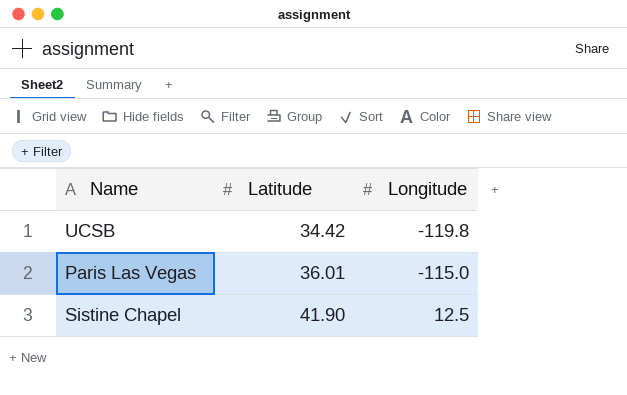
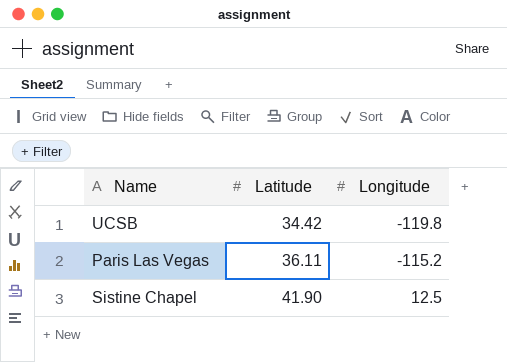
Paris Las Vegas | Latitude: 36.01 -> 36.11
Paris Las Vegas | Longitude: -115.0 -> -115.2

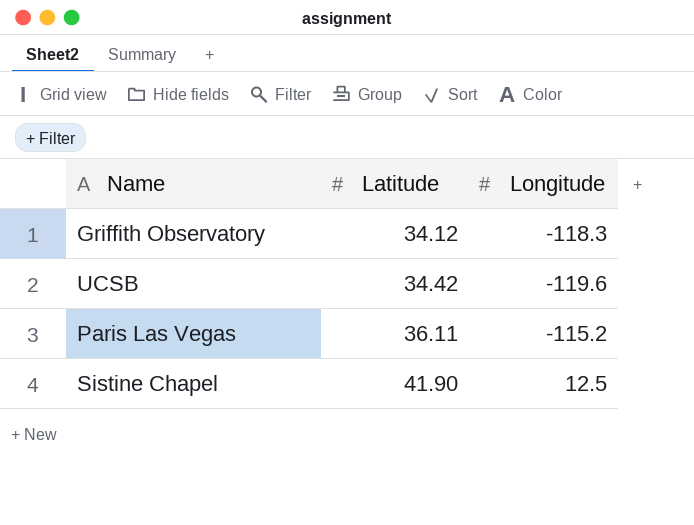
row Griffith Observatory: none -> 34.12 | -118.3
UCSB | Longitude: -119.8 -> -119.6

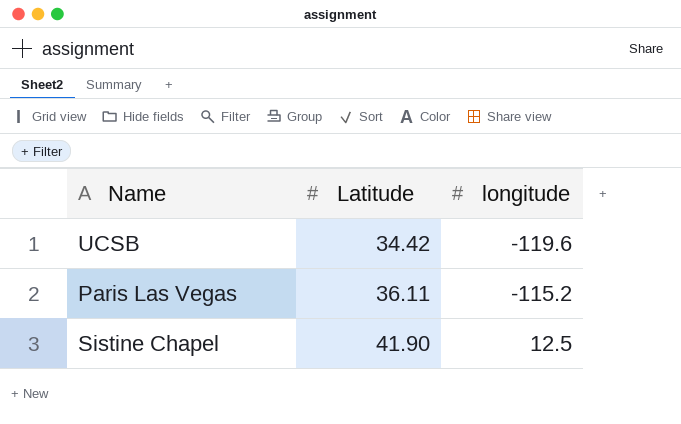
column name: Longitude -> longitude
row Griffith Observatory: 34.12 | -118.3 -> none

